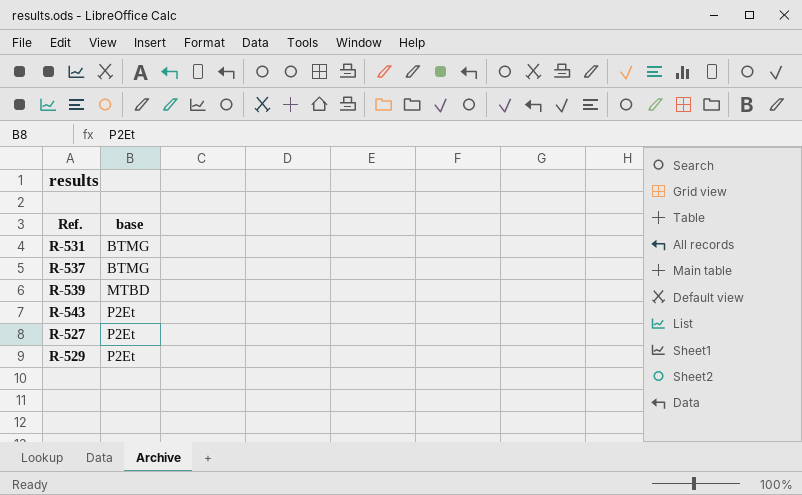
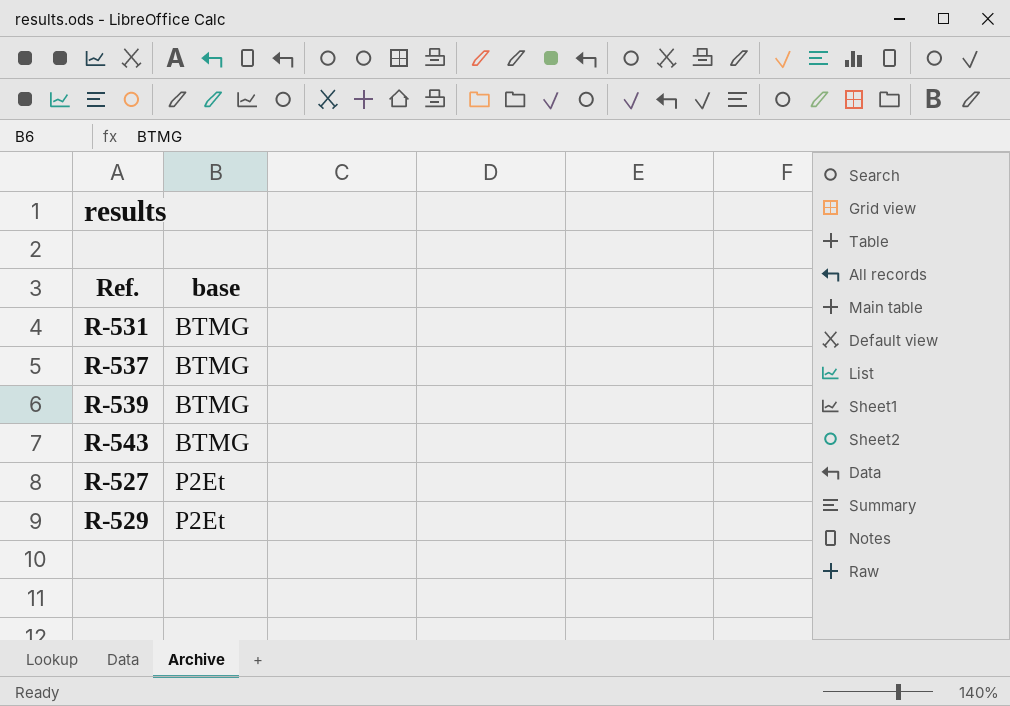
R-539 | base: MTBD -> BTMG
R-543 | base: P2Et -> BTMG

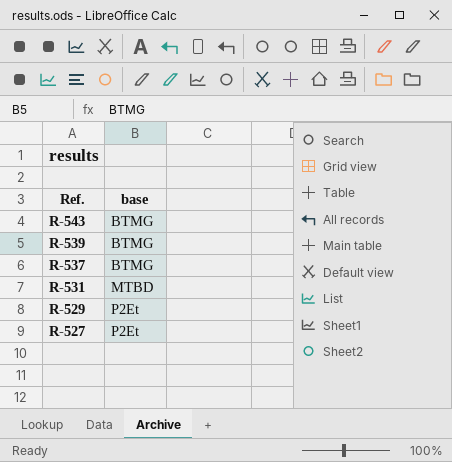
row order: base ascending -> Ref. descending
R-531 | base: BTMG -> MTBD

